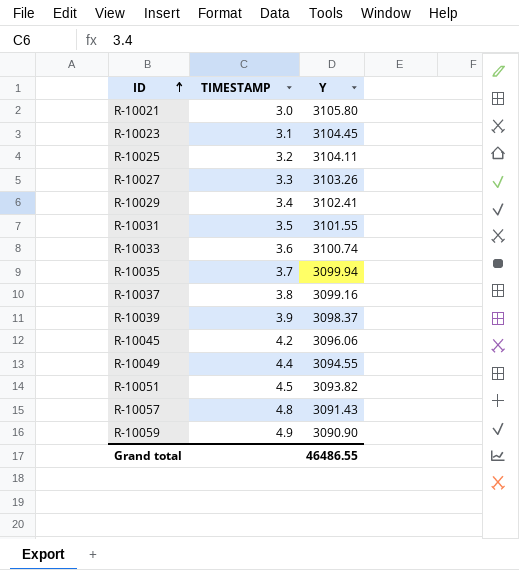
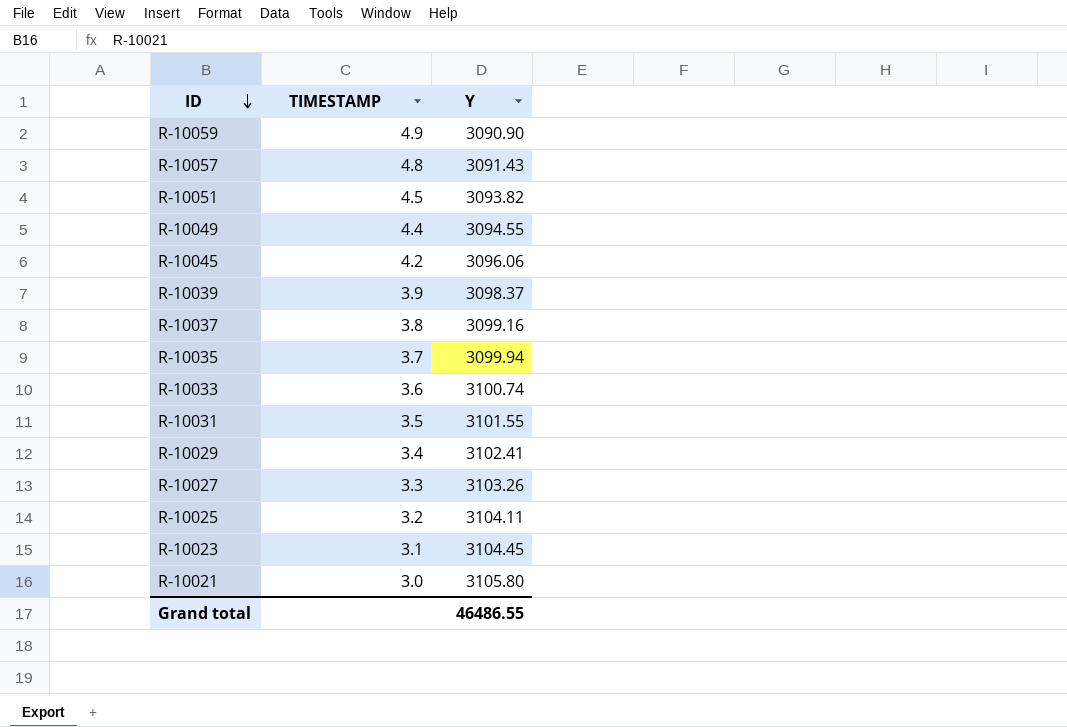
row order: ID ascending -> ID descending

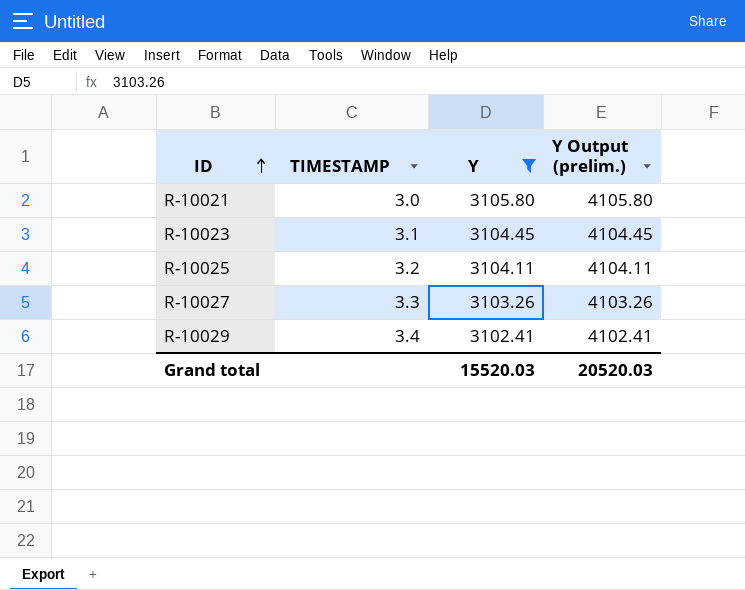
filter: none -> Y >= 3102.41
row order: ID descending -> ID ascending
column Y Output (prelim.) | formula: none -> [Y] + 1000
Grand total | Y: 46486.55 -> 15520.03

